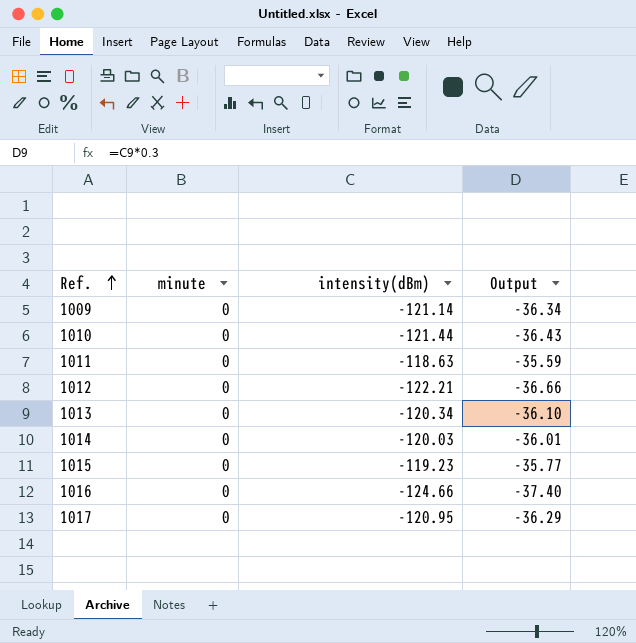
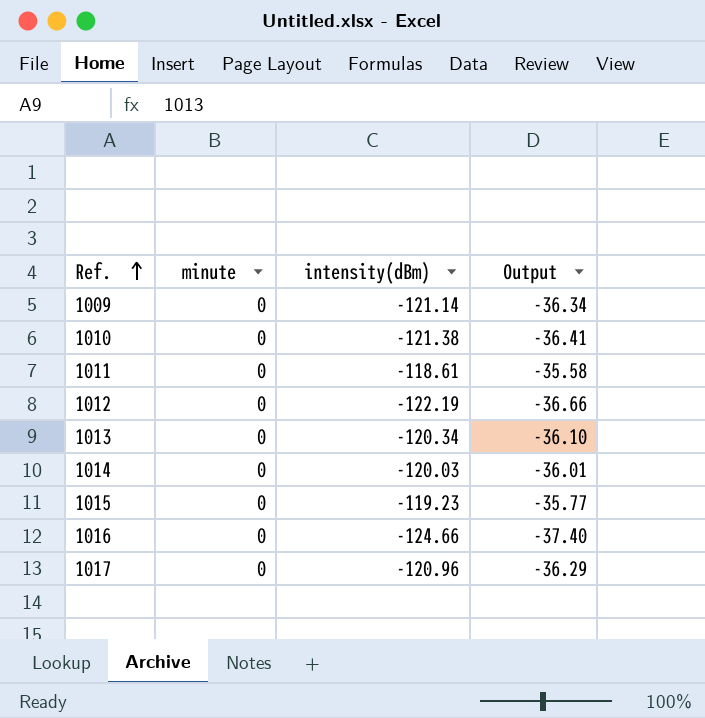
1010 | intensity(dBm): -121.44 -> -121.38
1010 | Output: -36.43 -> -36.41
1011 | intensity(dBm): -118.63 -> -118.61
1011 | Output: -35.59 -> -35.58
1012 | intensity(dBm): -122.21 -> -122.19
1017 | intensity(dBm): -120.95 -> -120.96

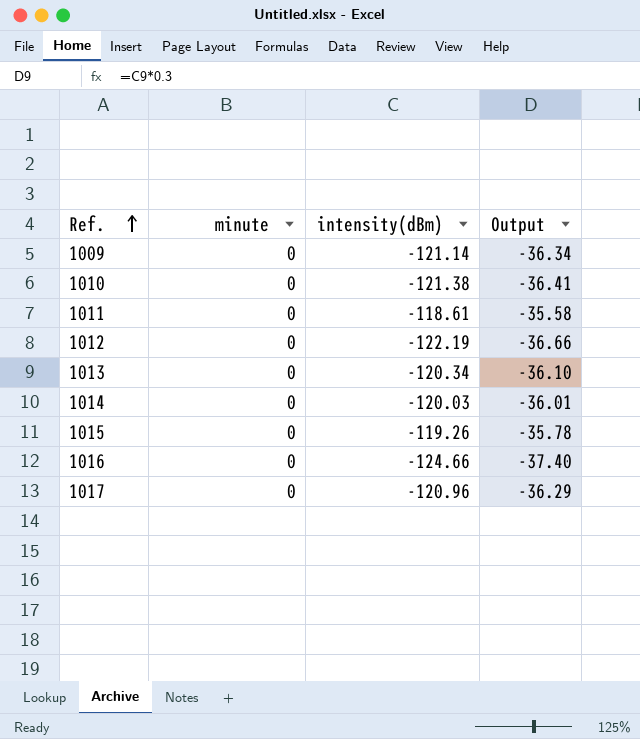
1015 | intensity(dBm): -119.23 -> -119.26
1015 | Output: -35.77 -> -35.78

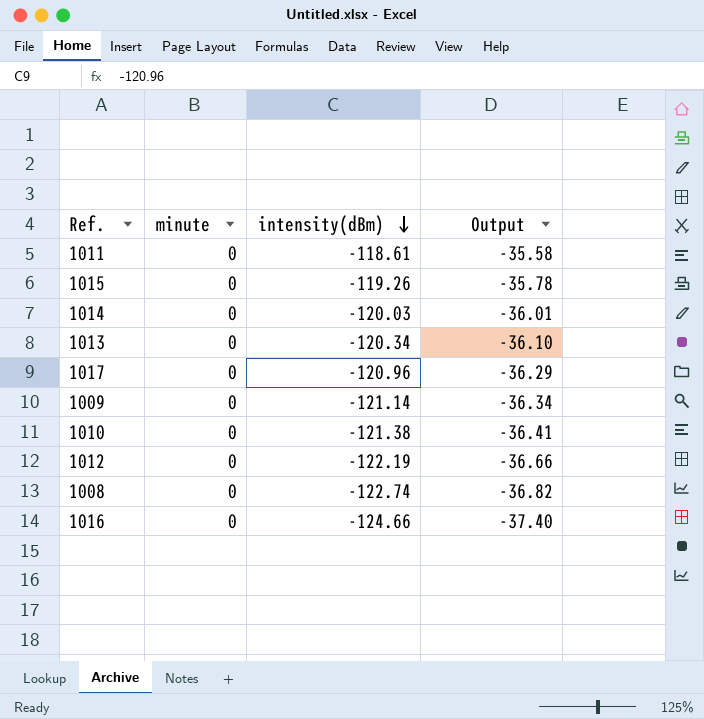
row order: Ref. ascending -> intensity(dBm) descending
row 1008: none -> 0 | -122.74 | -36.82

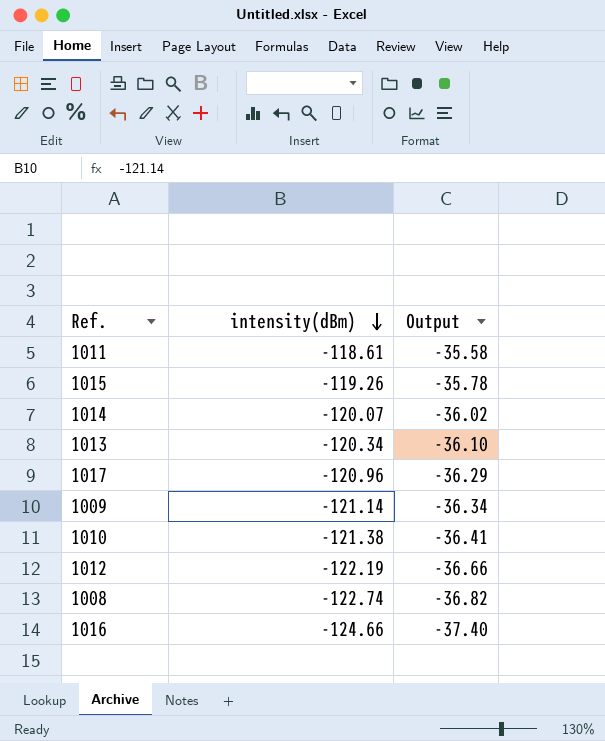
column minute | position: 2 -> none
1014 | intensity(dBm): -120.03 -> -120.07
1014 | Output: -36.01 -> -36.02

